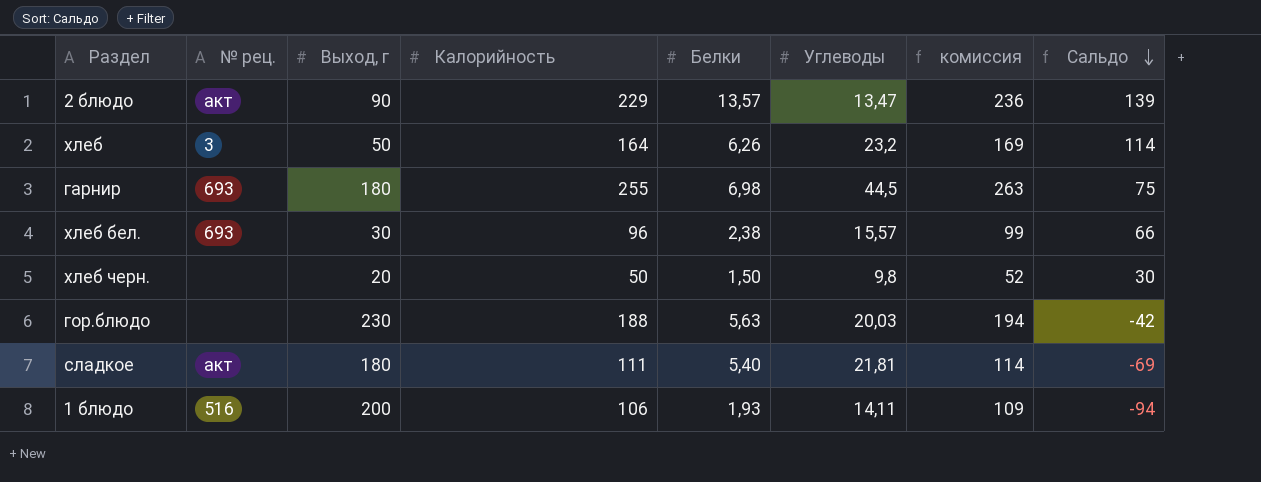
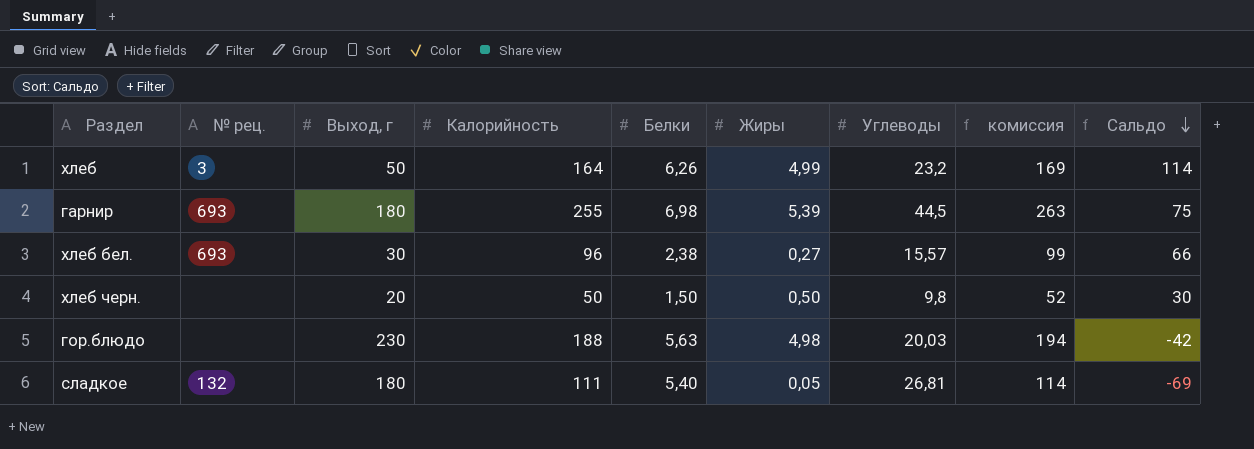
column Жиры | position: none -> 6
row 2 блюдо: акт | 90 | 229 | 13,57 | 13,47 | 236 | 139 -> none
row 1 блюдо: 516 | 200 | 106 | 1,93 | 14,11 | 109 | -94 -> none
сладкое | № рец.: акт -> 132
сладкое | Углеводы: 21,81 -> 26,81

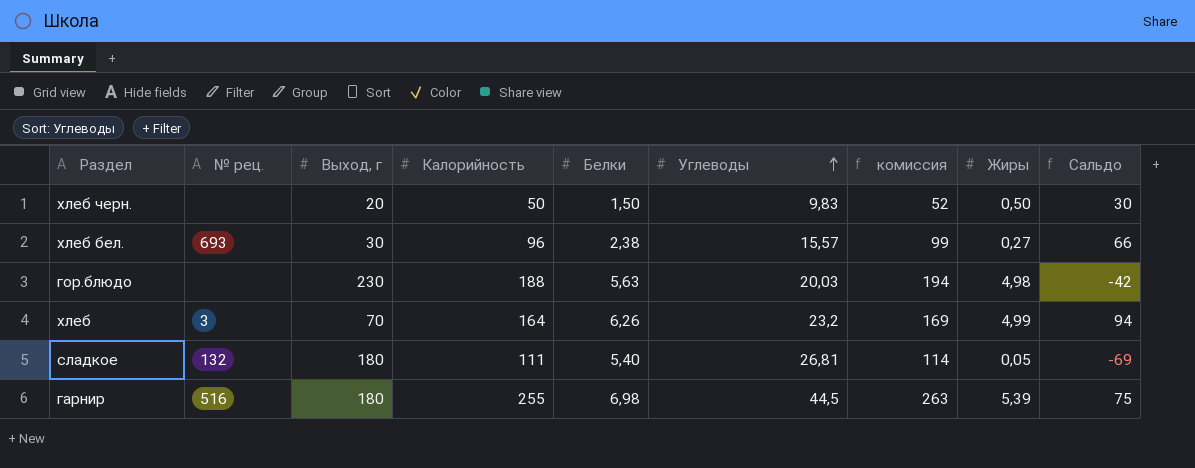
row order: Сальдо descending -> Углеводы ascending
column Жиры | position: 6 -> 8
хлеб черн. | Углеводы: 9,8 -> 9,83
хлеб | Выход, г: 50 -> 70
хлеб | Сальдо: 114 -> 94
гарнир | № рец.: 693 -> 516

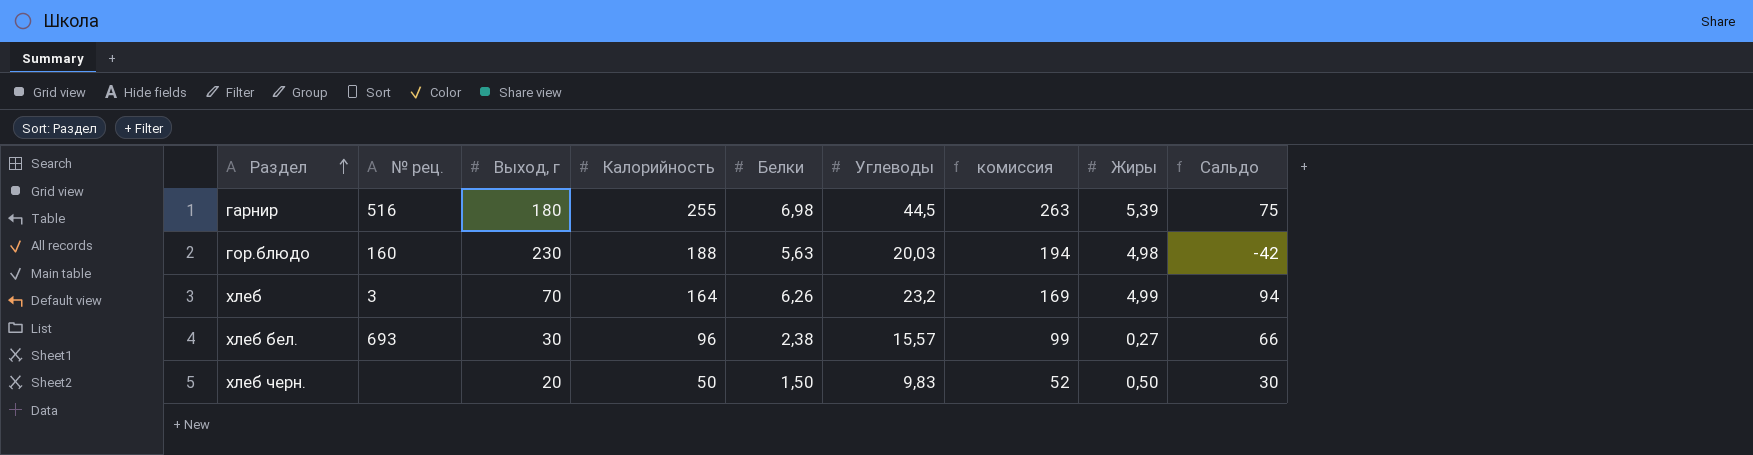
row order: Углеводы ascending -> Раздел ascending
row сладкое: 132 | 180 | 111 | 5,40 | 26,81 | 114 | 0,05 | -69 -> none
гор.блюдо | № рец.: none -> 160

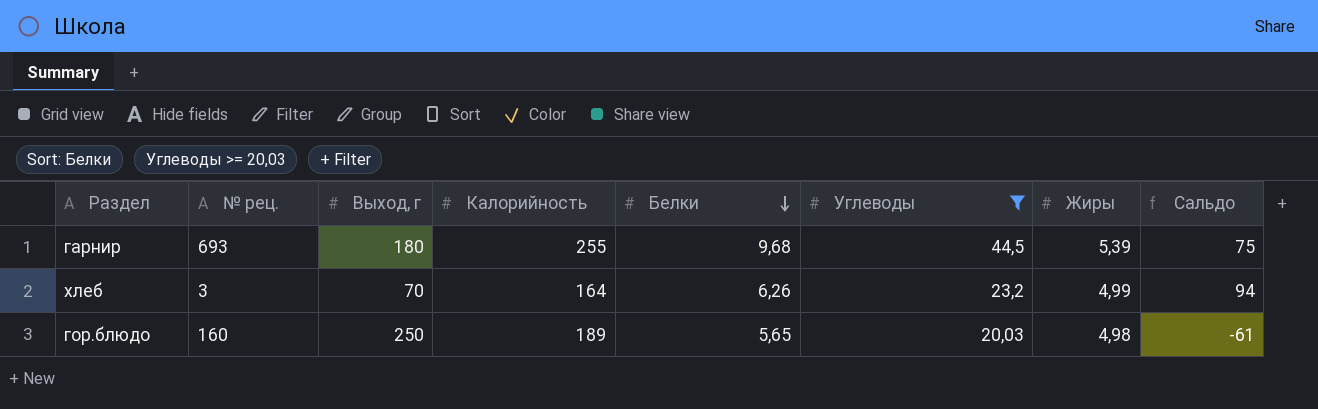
filter: none -> Углеводы >= 20,03
row order: Раздел ascending -> Белки descending
column комиссия | formula: [Калорийность] * 1,03 -> none
гарнир | № рец.: 516 -> 693
гарнир | Белки: 6,98 -> 9,68
гор.блюдо | Выход, г: 230 -> 250
гор.блюдо | Калорийность: 188 -> 189
гор.блюдо | Белки: 5,63 -> 5,65
гор.блюдо | Сальдо: -42 -> -61

